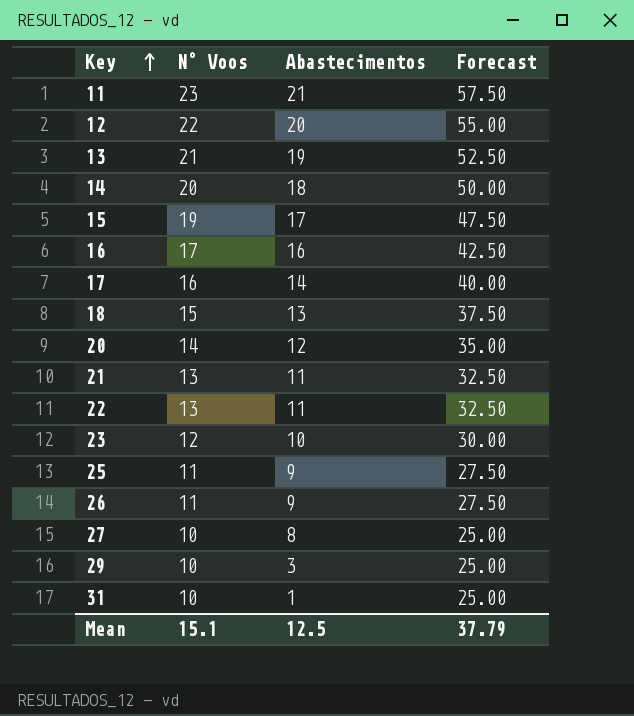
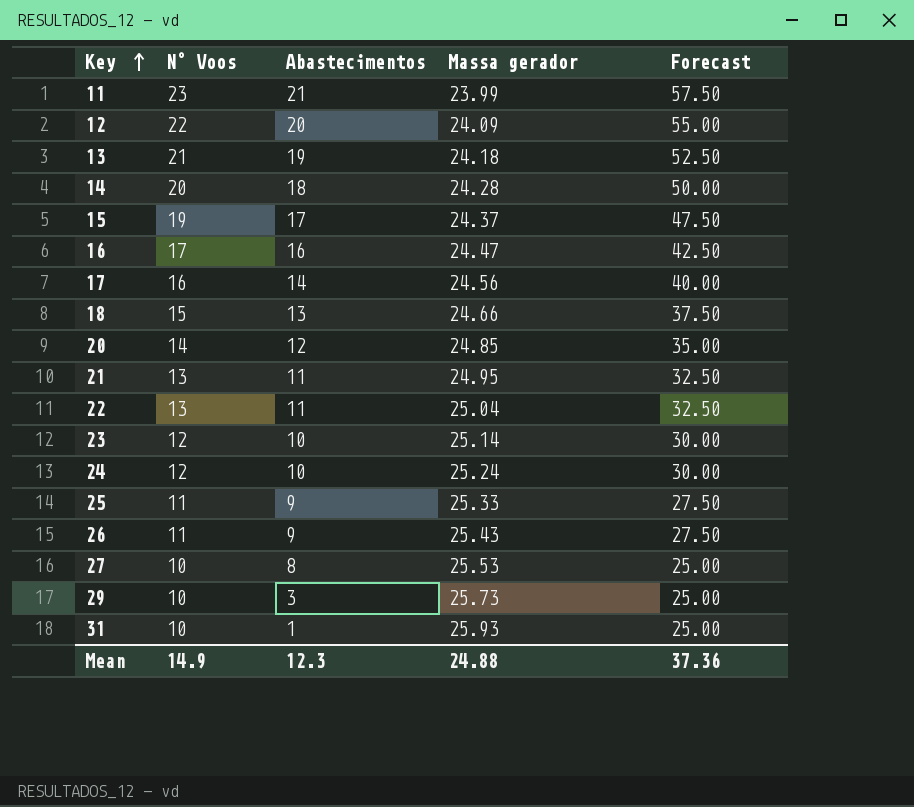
column Massa gerador | position: none -> 4
row 24: none -> 12 | 10 | 25.24 | 30.00
Mean | N° Voos: 15.1 -> 14.9
Mean | Abastecimentos: 12.5 -> 12.3
Mean | Forecast: 37.79 -> 37.36

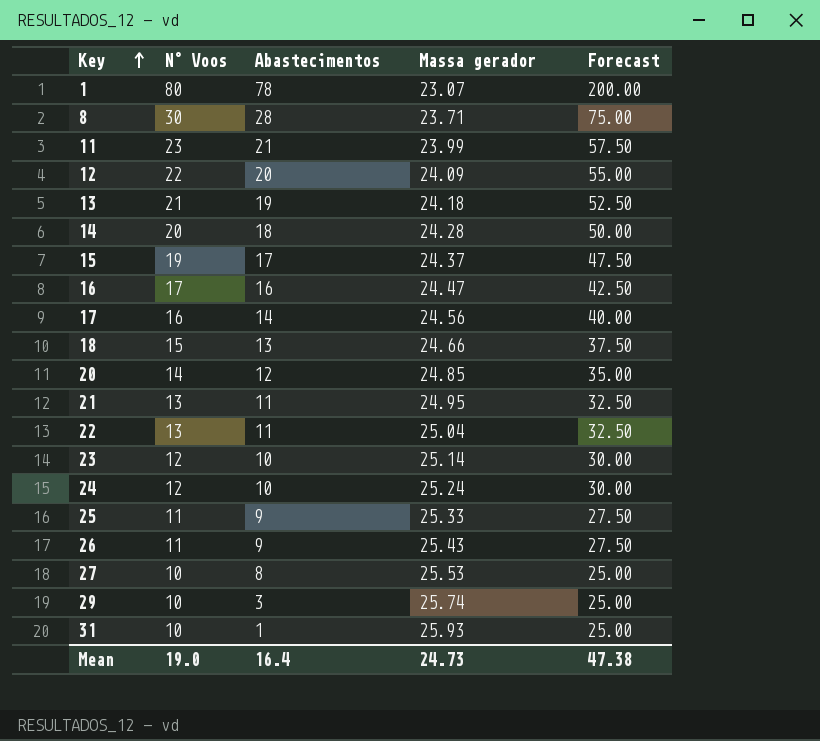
row 1: none -> 80 | 78 | 23.07 | 200.00
row 8: none -> 30 | 28 | 23.71 | 75.00
29 | Massa gerador: 25.73 -> 25.74
Mean | N° Voos: 14.9 -> 19.0
Mean | Abastecimentos: 12.3 -> 16.4
Mean | Massa gerador: 24.88 -> 24.73
Mean | Forecast: 37.36 -> 47.38

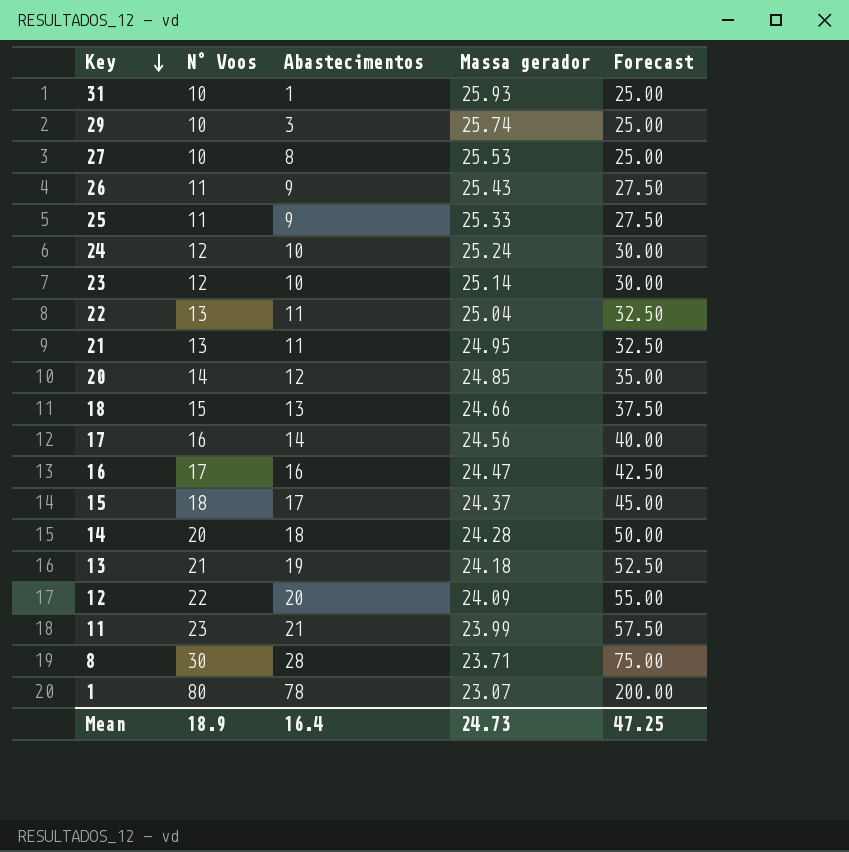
row order: Key ascending -> Key descending
15 | N° Voos: 19 -> 18
15 | Forecast: 47.50 -> 45.00
Mean | N° Voos: 19.0 -> 18.9
Mean | Forecast: 47.38 -> 47.25

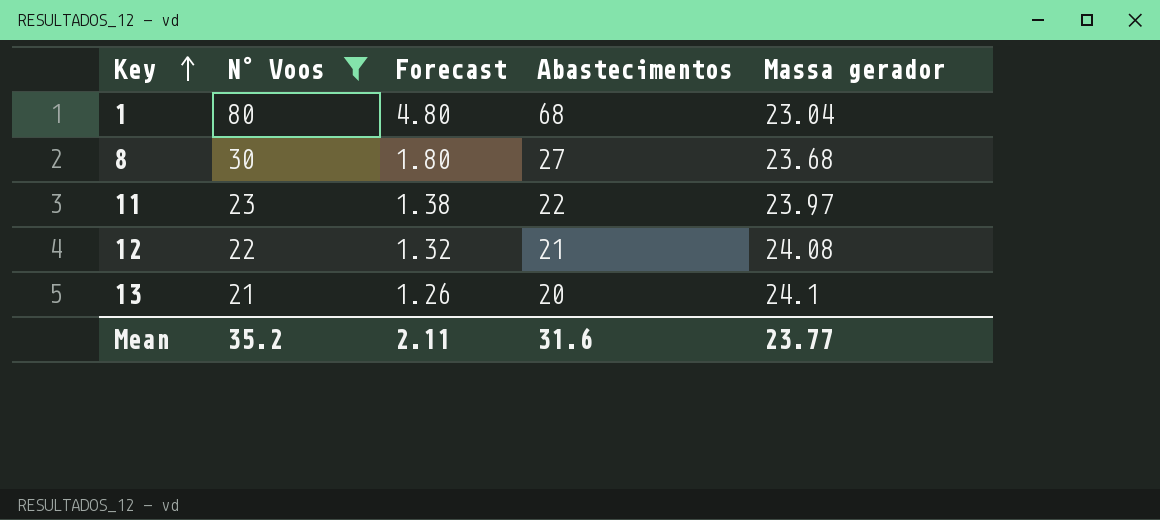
filter: none -> N° Voos >= 21
row order: Key descending -> Key ascending
column Forecast | formula: [N° Voos] * 2.5 -> [N° Voos] * 0.06
column Forecast | position: 5 -> 3
1 | Abastecimentos: 78 -> 68
1 | Massa gerador: 23.07 -> 23.04
8 | Abastecimentos: 28 -> 27
8 | Massa gerador: 23.71 -> 23.68
11 | Abastecimentos: 21 -> 22
11 | Massa gerador: 23.99 -> 23.97
12 | Abastecimentos: 20 -> 21
12 | Massa gerador: 24.09 -> 24.08
13 | Abastecimentos: 19 -> 20
13 | Massa gerador: 24.18 -> 24.1
Mean | N° Voos: 18.9 -> 35.2
Mean | Forecast: 47.25 -> 2.11
Mean | Abastecimentos: 16.4 -> 31.6
Mean | Massa gerador: 24.73 -> 23.77

